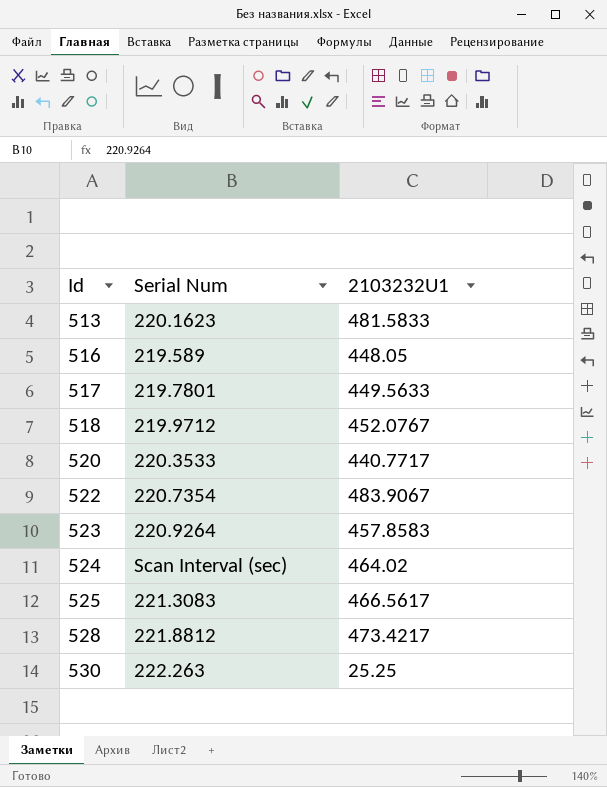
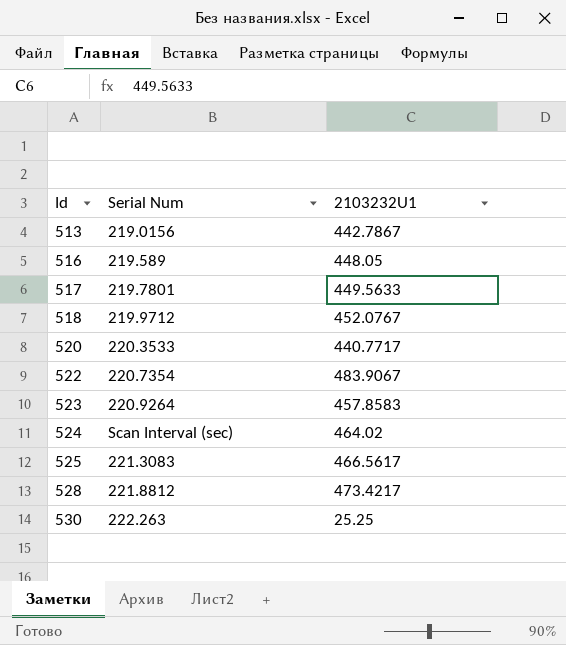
513 | Serial Num: 220.1623 -> 219.0156
513 | 2103232U1: 481.5833 -> 442.7867

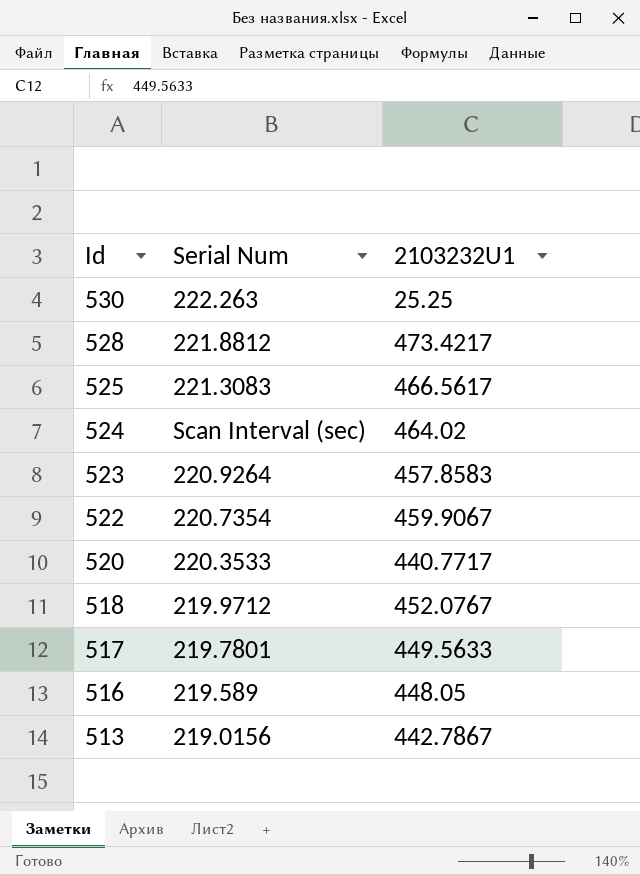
row order: Id ascending -> Id descending
522 | 2103232U1: 483.9067 -> 459.9067

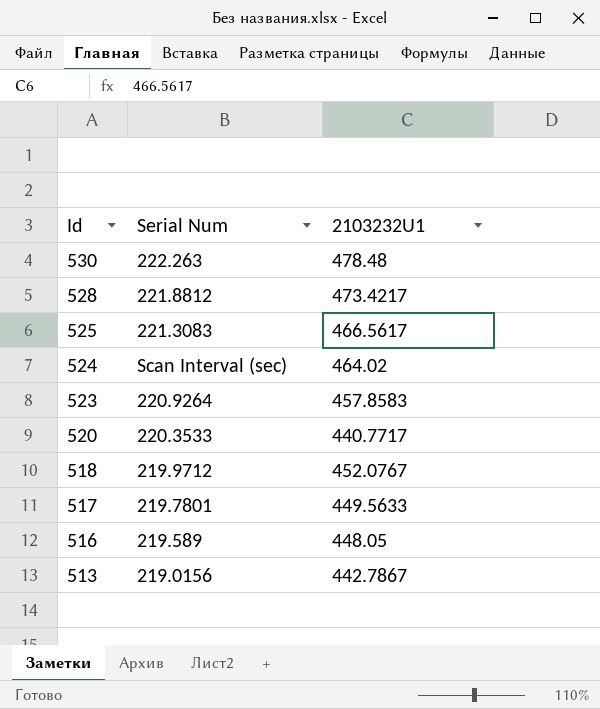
row 522: 220.7354 | 459.9067 -> none
530 | 2103232U1: 25.25 -> 478.48

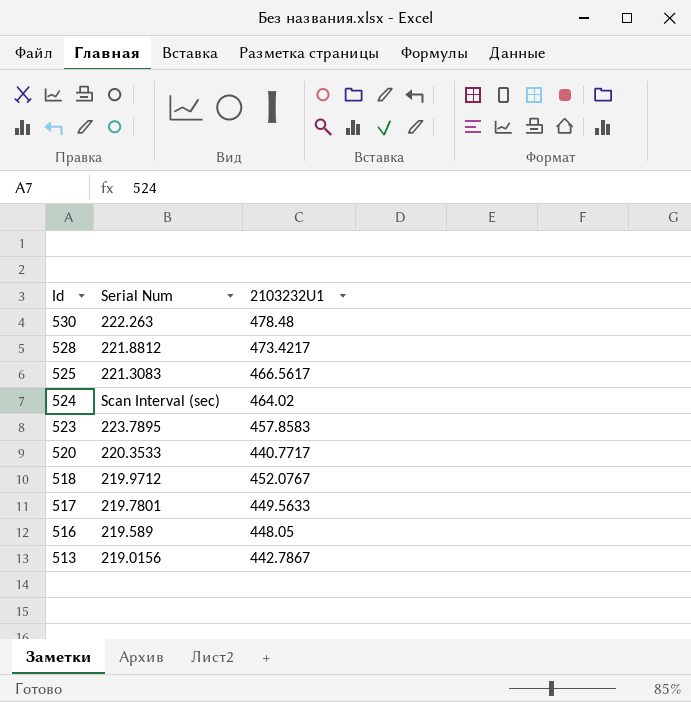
523 | Serial Num: 220.9264 -> 223.7895

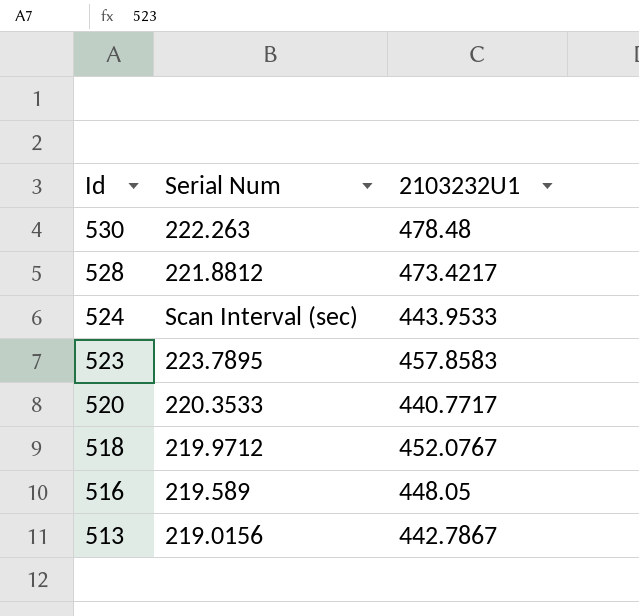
row 525: 221.3083 | 466.5617 -> none
row 517: 219.7801 | 449.5633 -> none
524 | 2103232U1: 464.02 -> 443.9533

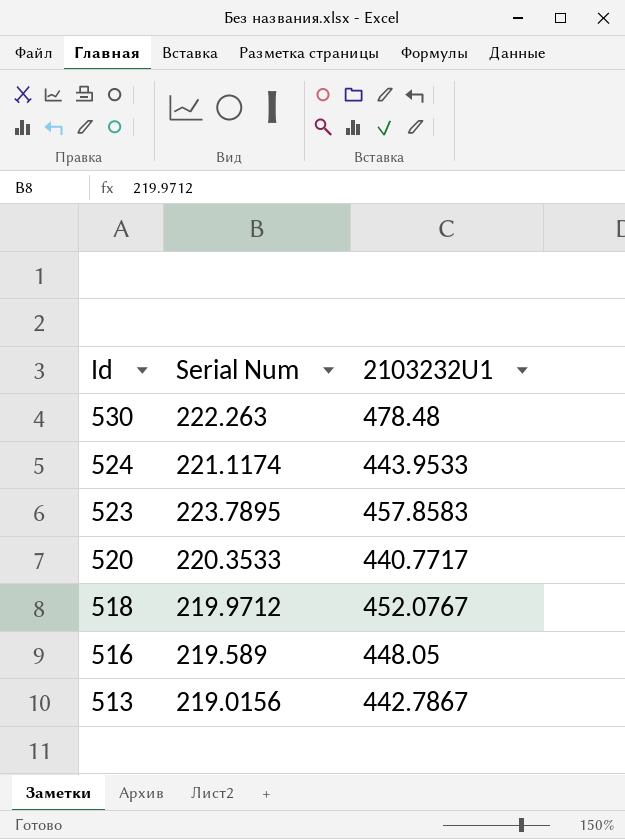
row 528: 221.8812 | 473.4217 -> none
524 | Serial Num: Scan Interval (sec) -> 221.1174

